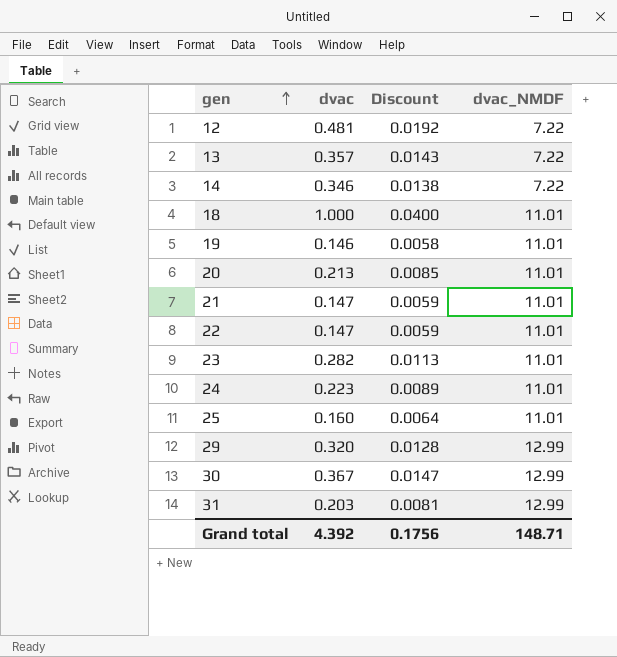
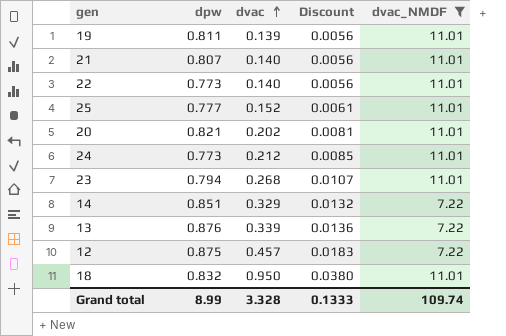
filter: none -> dvac_NMDF != 12.99
row order: gen ascending -> dvac ascending
column dpw | position: none -> 2
19 | dvac: 0.146 -> 0.139
19 | Discount: 0.0058 -> 0.0056
21 | dvac: 0.147 -> 0.140
21 | Discount: 0.0059 -> 0.0056
22 | dvac: 0.147 -> 0.140
22 | Discount: 0.0059 -> 0.0056
25 | dvac: 0.160 -> 0.152
25 | Discount: 0.0064 -> 0.0061
20 | dvac: 0.213 -> 0.202
20 | Discount: 0.0085 -> 0.0081
24 | dvac: 0.223 -> 0.212
24 | Discount: 0.0089 -> 0.0085
23 | dvac: 0.282 -> 0.268
23 | Discount: 0.0113 -> 0.0107
14 | dvac: 0.346 -> 0.329
14 | Discount: 0.0138 -> 0.0132
13 | dvac: 0.357 -> 0.339
13 | Discount: 0.0143 -> 0.0136
12 | dvac: 0.481 -> 0.457
12 | Discount: 0.0192 -> 0.0183
18 | dvac: 1.000 -> 0.950
18 | Discount: 0.0400 -> 0.0380
Grand total | dvac: 4.392 -> 3.328
Grand total | Discount: 0.1756 -> 0.1333
Grand total | dvac_NMDF: 148.71 -> 109.74

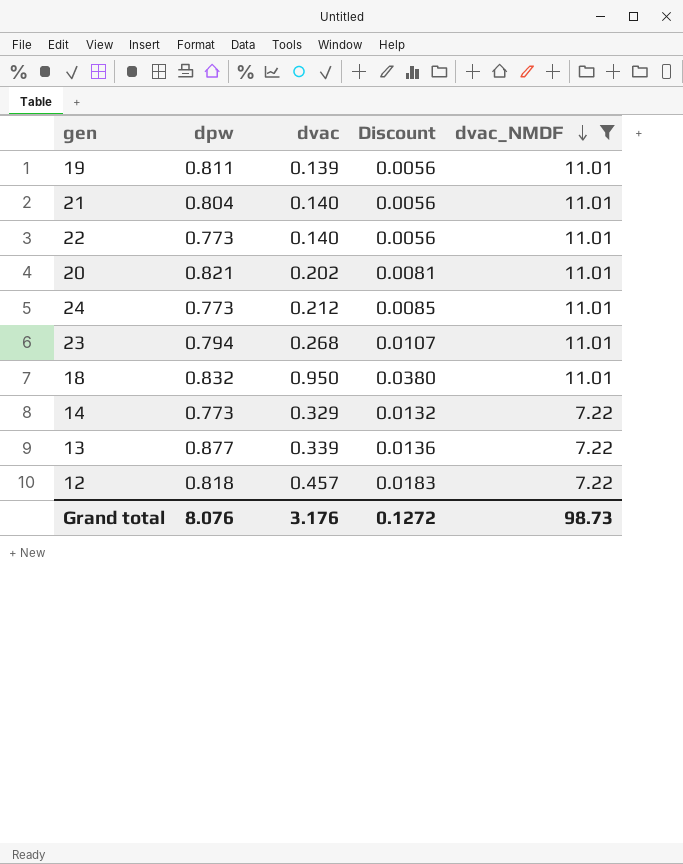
row order: dvac ascending -> dvac_NMDF descending
row 25: 0.777 | 0.152 | 0.0061 | 11.01 -> none
21 | dpw: 0.807 -> 0.804
14 | dpw: 0.851 -> 0.773
13 | dpw: 0.876 -> 0.877
12 | dpw: 0.875 -> 0.818
Grand total | dpw: 8.99 -> 8.076
Grand total | dvac: 3.328 -> 3.176
Grand total | Discount: 0.1333 -> 0.1272
Grand total | dvac_NMDF: 109.74 -> 98.73

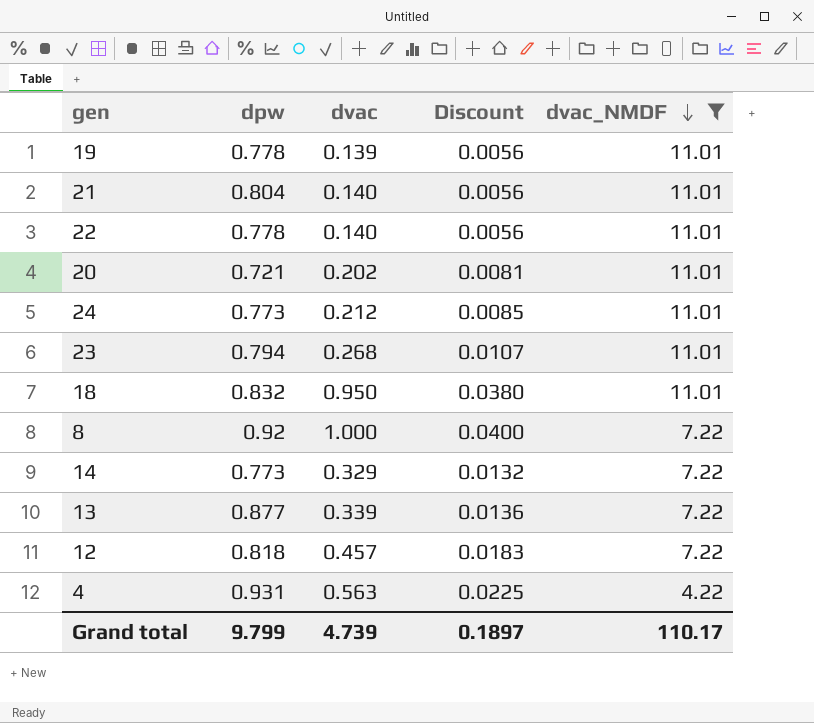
19 | dpw: 0.811 -> 0.778
22 | dpw: 0.773 -> 0.778
20 | dpw: 0.821 -> 0.721
row 8: none -> 0.92 | 1.000 | 0.0400 | 7.22
row 4: none -> 0.931 | 0.563 | 0.0225 | 4.22
Grand total | dpw: 8.076 -> 9.799
Grand total | dvac: 3.176 -> 4.739
Grand total | Discount: 0.1272 -> 0.1897
Grand total | dvac_NMDF: 98.73 -> 110.17

